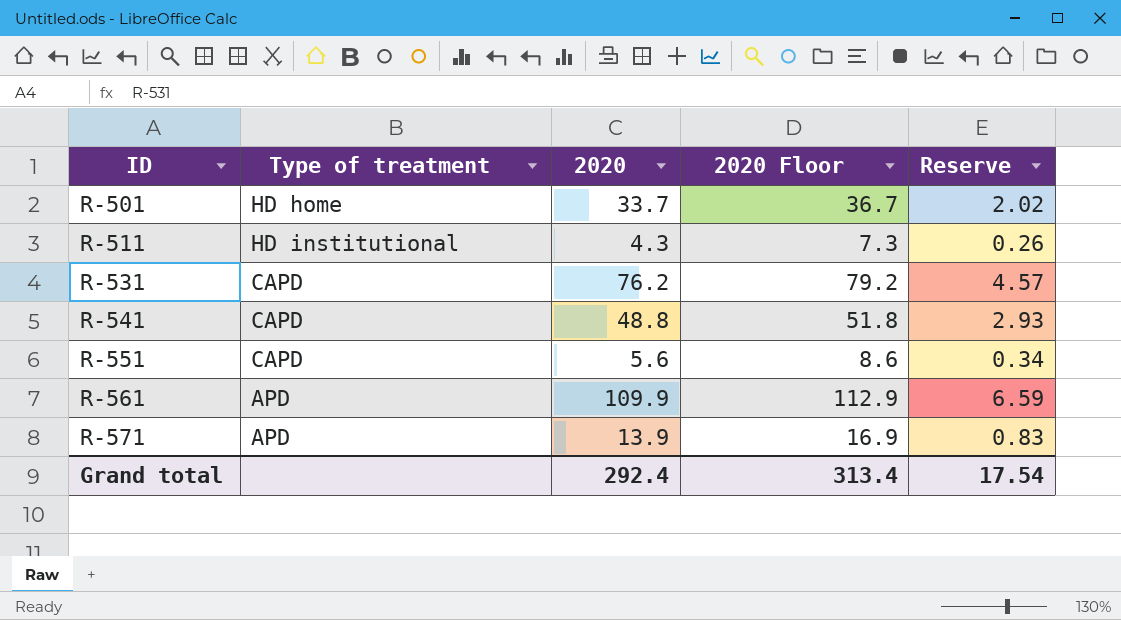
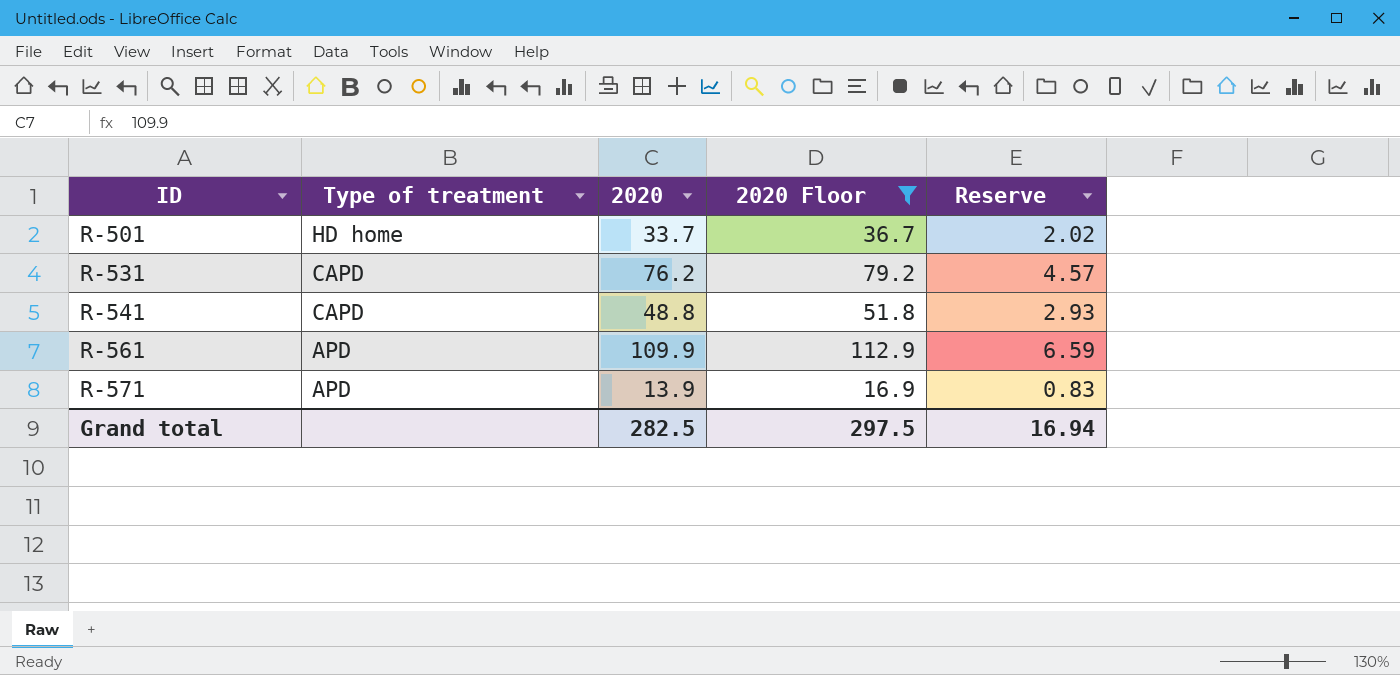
filter: none -> 2020 Floor >= 16.9
Grand total | 2020: 292.4 -> 282.5
Grand total | 2020 Floor: 313.4 -> 297.5
Grand total | Reserve: 17.54 -> 16.94

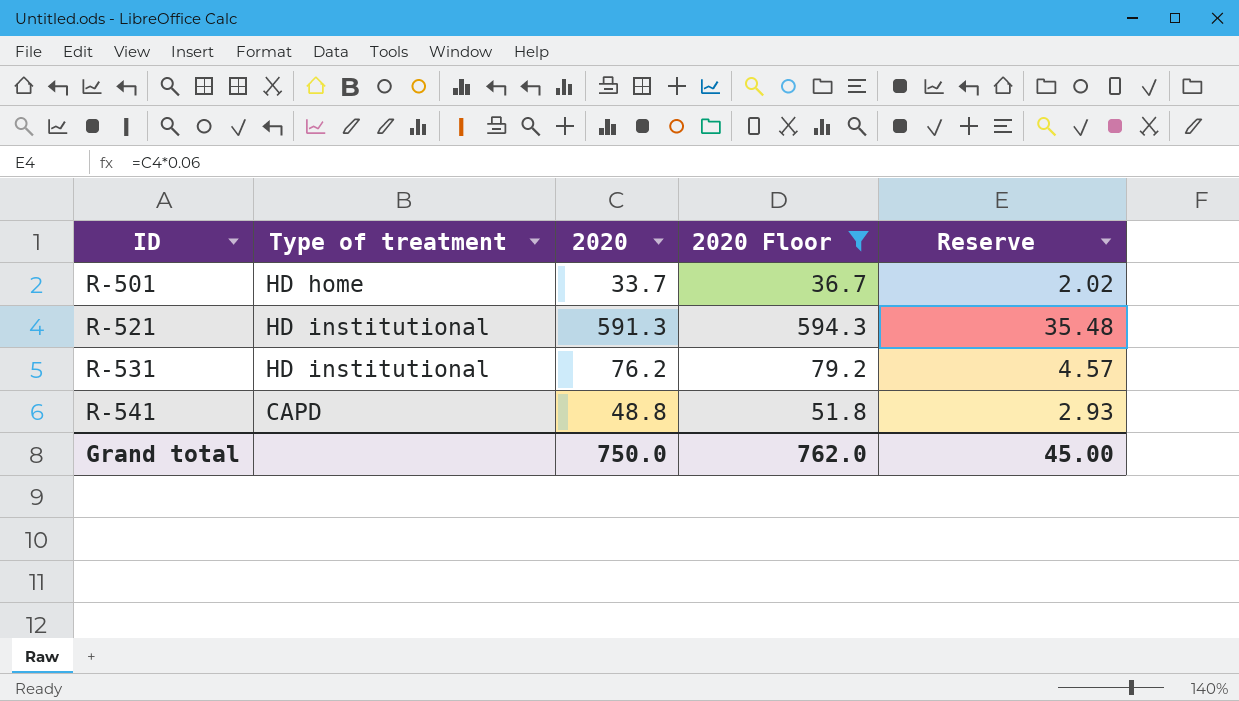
row R-561: APD | 109.9 | 112.9 | 6.59 -> none
row R-571: APD | 13.9 | 16.9 | 0.83 -> none
row R-521: none -> HD institutional | 591.3 | 594.3 | 35.48
R-531 | Type of treatment: CAPD -> HD institutional
Grand total | 2020: 282.5 -> 750.0
Grand total | 2020 Floor: 297.5 -> 762.0
Grand total | Reserve: 16.94 -> 45.00

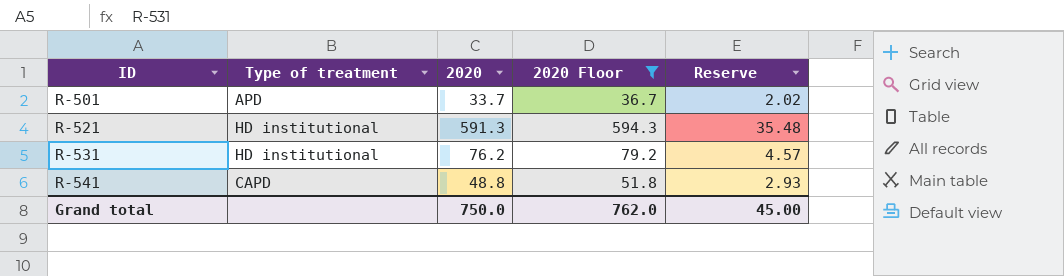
R-501 | Type of treatment: HD home -> APD

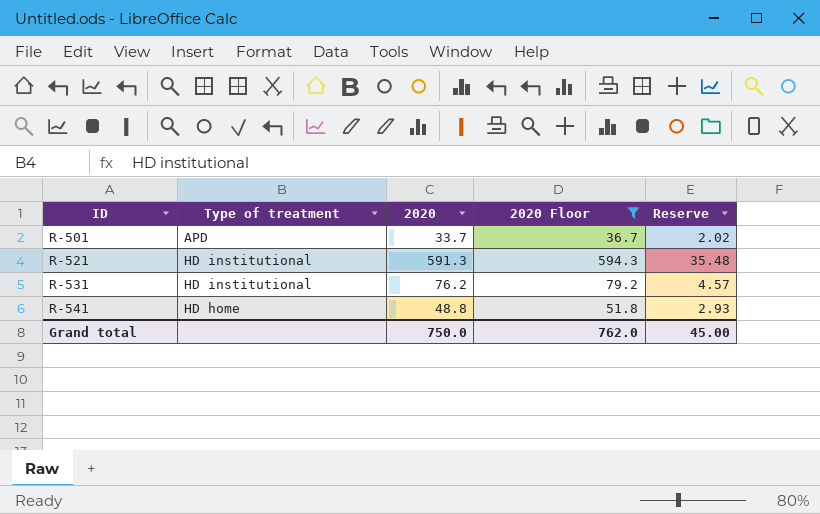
R-541 | Type of treatment: CAPD -> HD home

